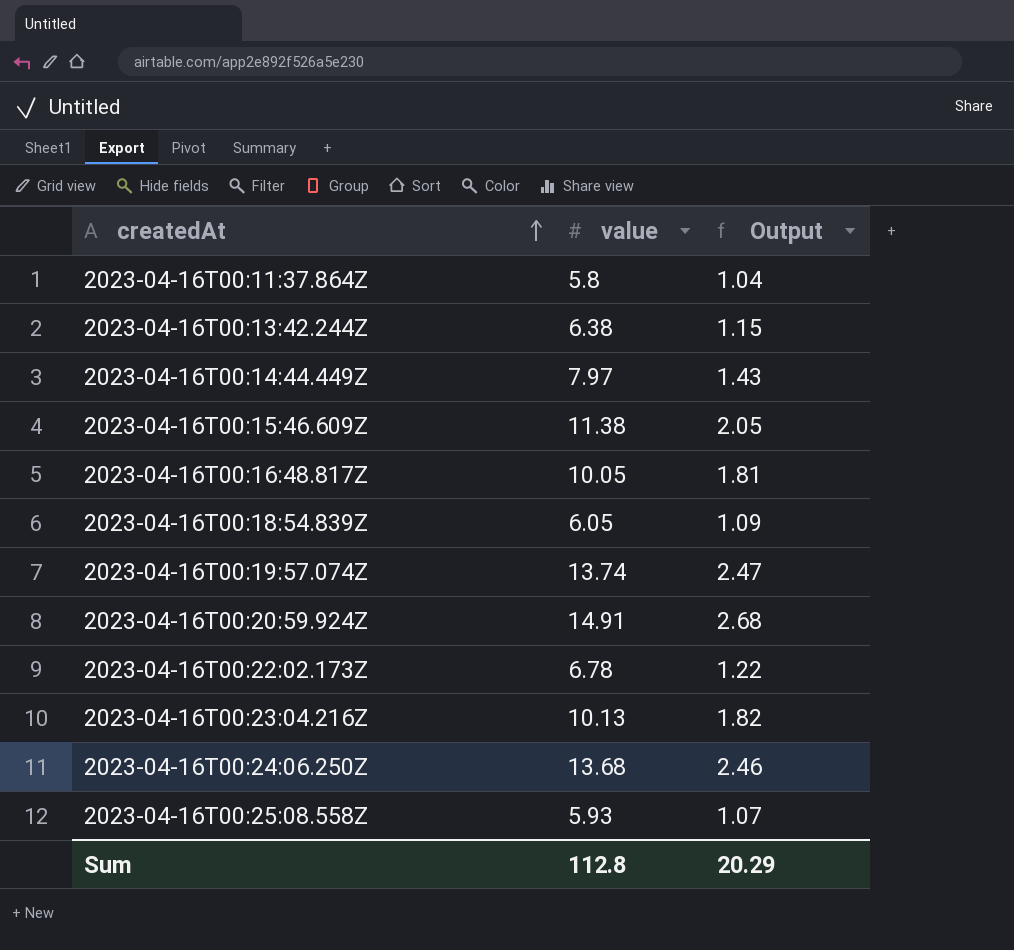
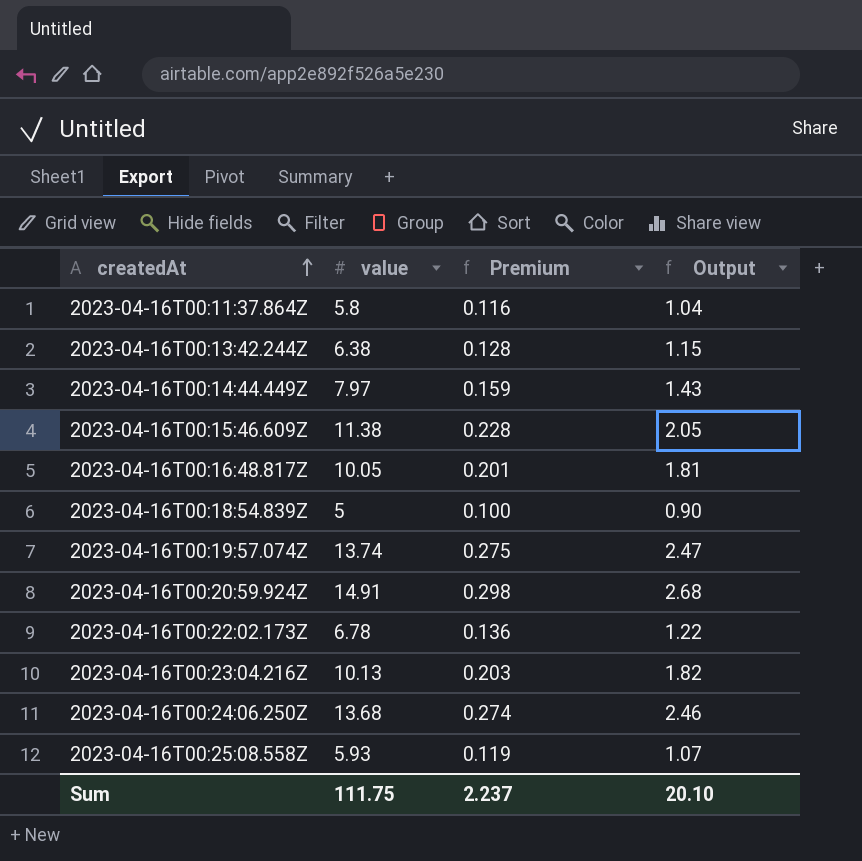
column Premium | formula: none -> [value] * 0.02
2023-04-16T00:18:54.839Z | value: 6.05 -> 5
2023-04-16T00:18:54.839Z | Output: 1.09 -> 0.90
Sum | value: 112.8 -> 111.75
Sum | Output: 20.29 -> 20.10

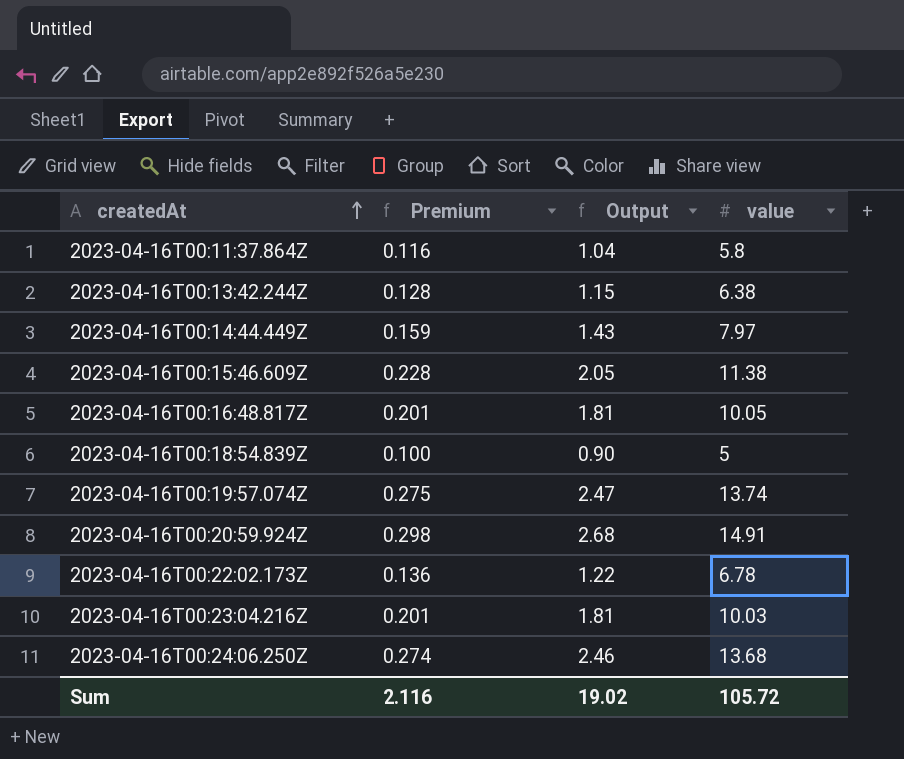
column value | position: 2 -> 4
row 2023-04-16T00:25:08.558Z: 5.93 | 0.119 | 1.07 -> none
2023-04-16T00:23:04.216Z | Premium: 0.203 -> 0.201
2023-04-16T00:23:04.216Z | Output: 1.82 -> 1.81
2023-04-16T00:23:04.216Z | value: 10.13 -> 10.03
Sum | Premium: 2.237 -> 2.116
Sum | Output: 20.10 -> 19.02
Sum | value: 111.75 -> 105.72

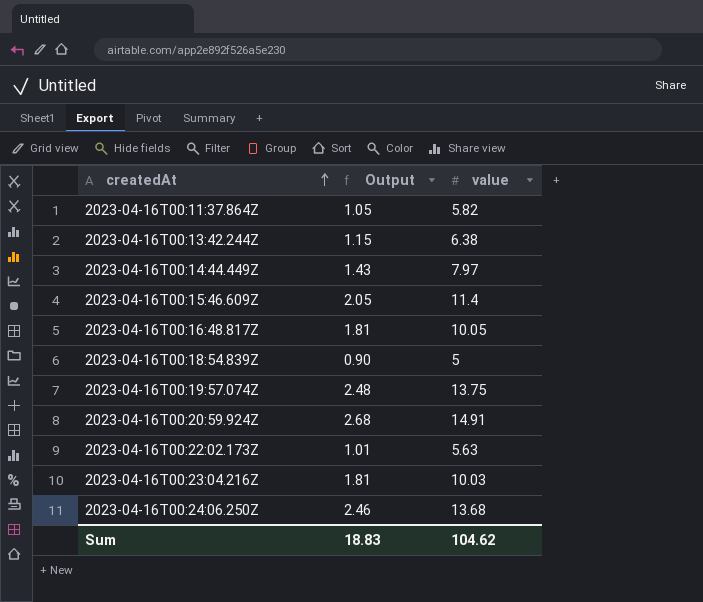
column Premium | formula: [value] * 0.02 -> none
2023-04-16T00:11:37.864Z | Output: 1.04 -> 1.05
2023-04-16T00:11:37.864Z | value: 5.8 -> 5.82
2023-04-16T00:15:46.609Z | value: 11.38 -> 11.4
2023-04-16T00:19:57.074Z | Output: 2.47 -> 2.48
2023-04-16T00:19:57.074Z | value: 13.74 -> 13.75
2023-04-16T00:22:02.173Z | Output: 1.22 -> 1.01
2023-04-16T00:22:02.173Z | value: 6.78 -> 5.63
Sum | Output: 19.02 -> 18.83
Sum | value: 105.72 -> 104.62

